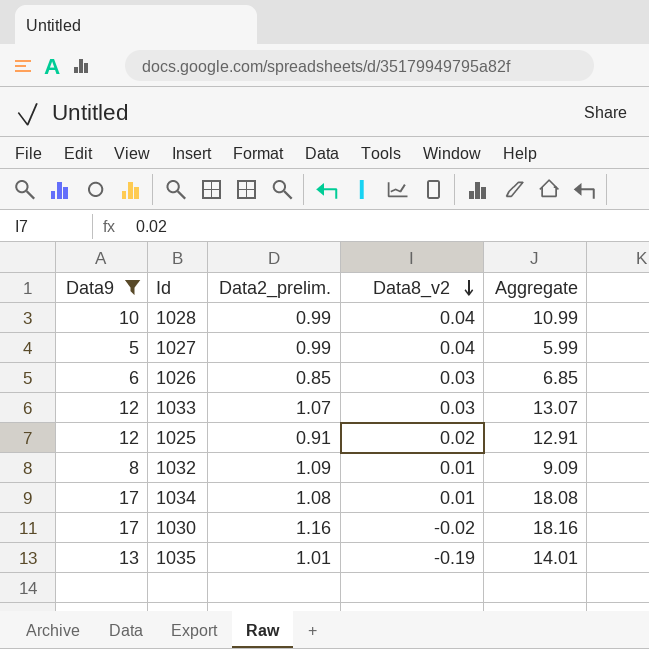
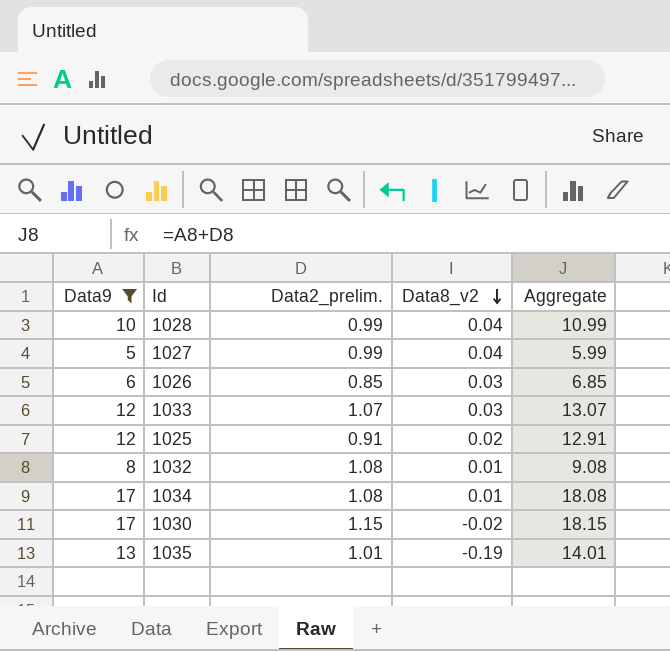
1032 | Data2_prelim.: 1.09 -> 1.08
1032 | Aggregate: 9.09 -> 9.08
1030 | Data2_prelim.: 1.16 -> 1.15
1030 | Aggregate: 18.16 -> 18.15

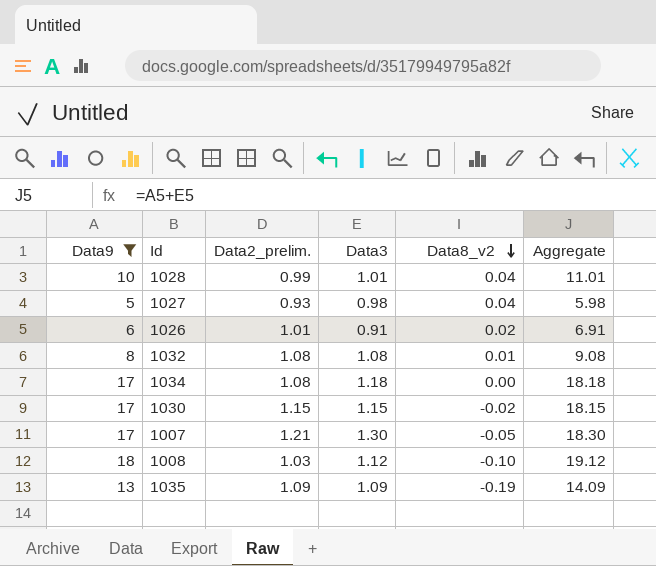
column Data3 | position: none -> 4
column Aggregate | formula: [Data9] + [Data2_prelim.] -> [Data9] + [Data3]
row 1033: 12 | 1.07 | 0.03 | 13.07 -> none
row 1025: 12 | 0.91 | 0.02 | 12.91 -> none
1027 | Data2_prelim.: 0.99 -> 0.93
1026 | Data2_prelim.: 0.85 -> 1.01
1026 | Data8_v2: 0.03 -> 0.02
1034 | Data8_v2: 0.01 -> 0.00
row 1007: none -> 17 | 1.21 | 1.30 | -0.05 | 18.30
row 1008: none -> 18 | 1.03 | 1.12 | -0.10 | 19.12
1035 | Data2_prelim.: 1.01 -> 1.09

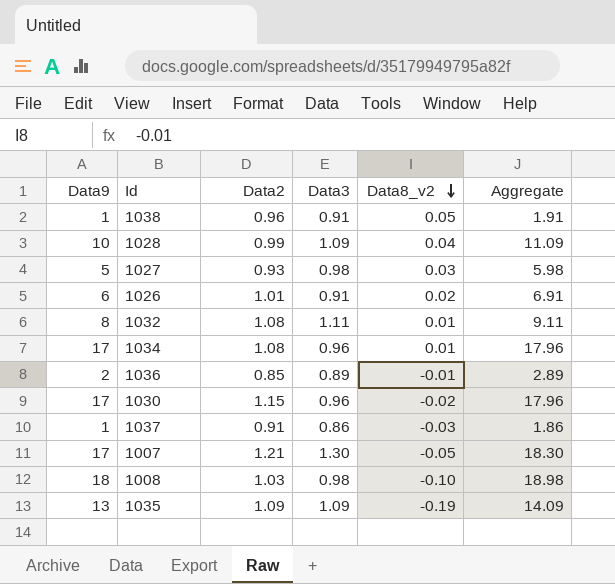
filter: Data9 >= 5 -> none
column name: Data2_prelim. -> Data2
1028 | Data3: 1.01 -> 1.09
1028 | Aggregate: 11.01 -> 11.09
1027 | Data8_v2: 0.04 -> 0.03
1032 | Data3: 1.08 -> 1.11
1032 | Aggregate: 9.08 -> 9.11
1034 | Data3: 1.18 -> 0.96
1034 | Data8_v2: 0.00 -> 0.01
1034 | Aggregate: 18.18 -> 17.96
1030 | Data3: 1.15 -> 0.96
1030 | Aggregate: 18.15 -> 17.96
1008 | Data3: 1.12 -> 0.98
1008 | Aggregate: 19.12 -> 18.98

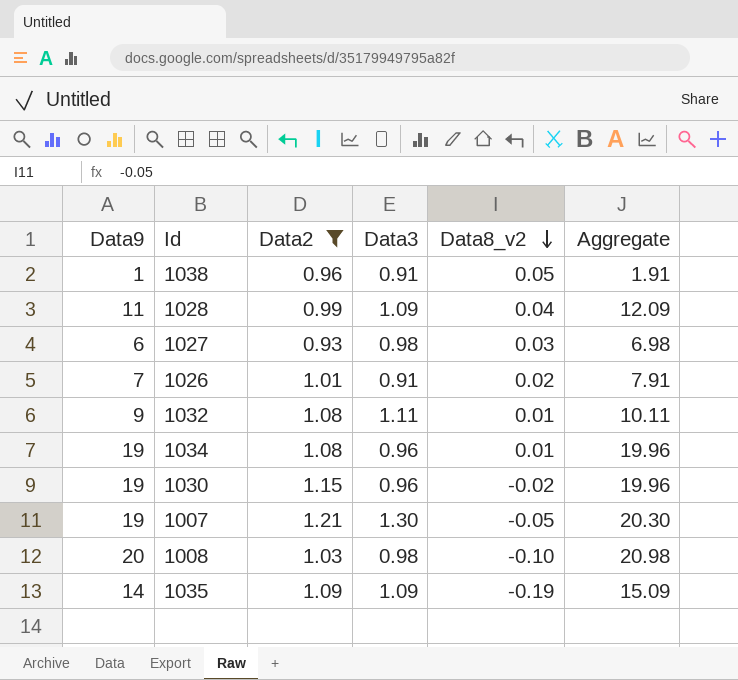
filter: none -> Data2 >= 0.93
1028 | Data9: 10 -> 11
1028 | Aggregate: 11.09 -> 12.09
1027 | Data9: 5 -> 6
1027 | Aggregate: 5.98 -> 6.98
1026 | Data9: 6 -> 7
1026 | Aggregate: 6.91 -> 7.91
1032 | Data9: 8 -> 9
1032 | Aggregate: 9.11 -> 10.11
1034 | Data9: 17 -> 19
1034 | Aggregate: 17.96 -> 19.96
1030 | Data9: 17 -> 19
1030 | Aggregate: 17.96 -> 19.96
1007 | Data9: 17 -> 19
1007 | Aggregate: 18.30 -> 20.30
1008 | Data9: 18 -> 20
1008 | Aggregate: 18.98 -> 20.98
1035 | Data9: 13 -> 14
1035 | Aggregate: 14.09 -> 15.09

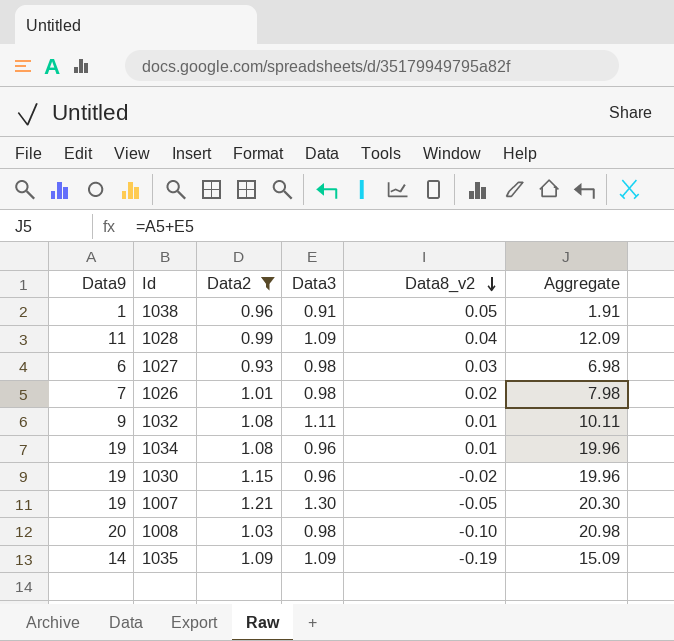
1026 | Data3: 0.91 -> 0.98
1026 | Aggregate: 7.91 -> 7.98

